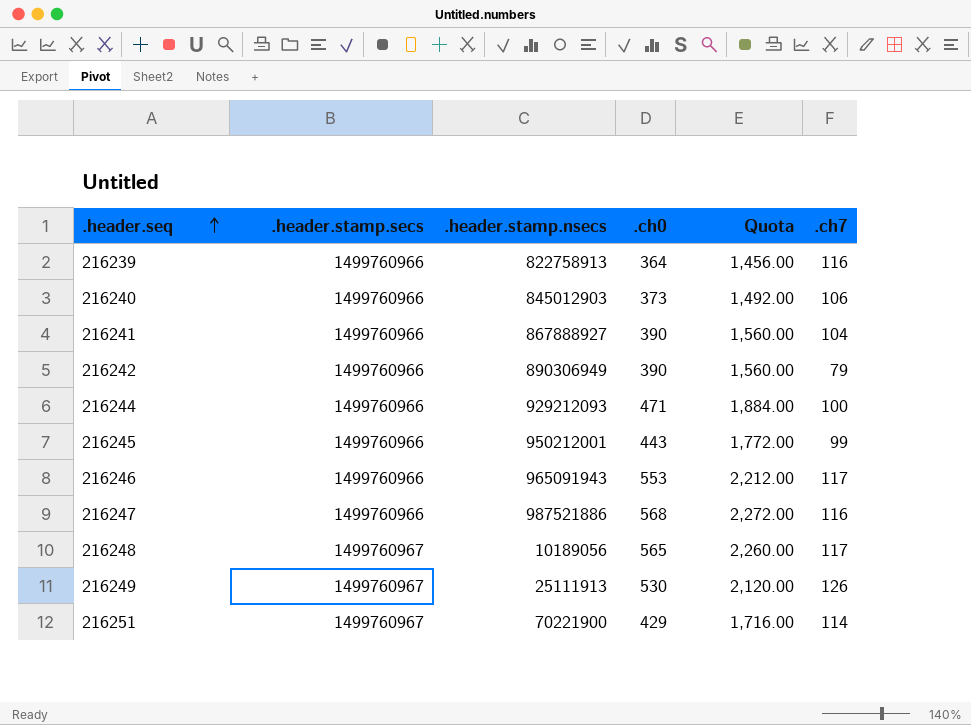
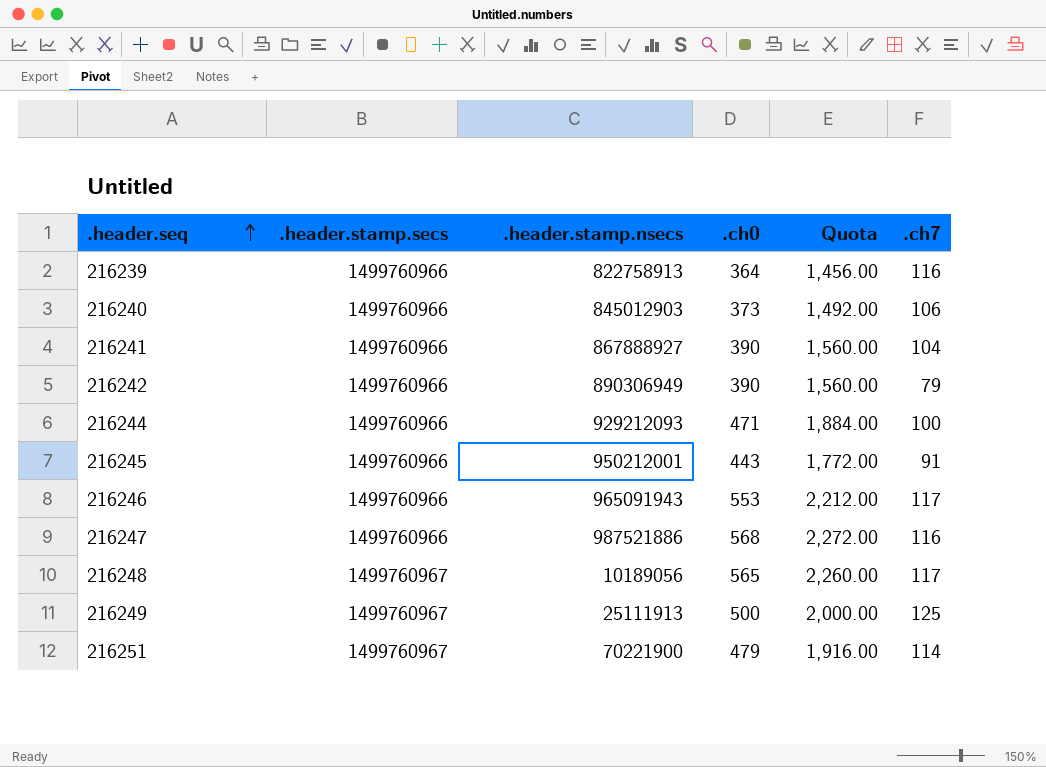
216245 | .ch7: 99 -> 91
216249 | .ch0: 530 -> 500
216249 | Quota: 2,120.00 -> 2,000.00
216249 | .ch7: 126 -> 125
216251 | .ch0: 429 -> 479
216251 | Quota: 1,716.00 -> 1,916.00

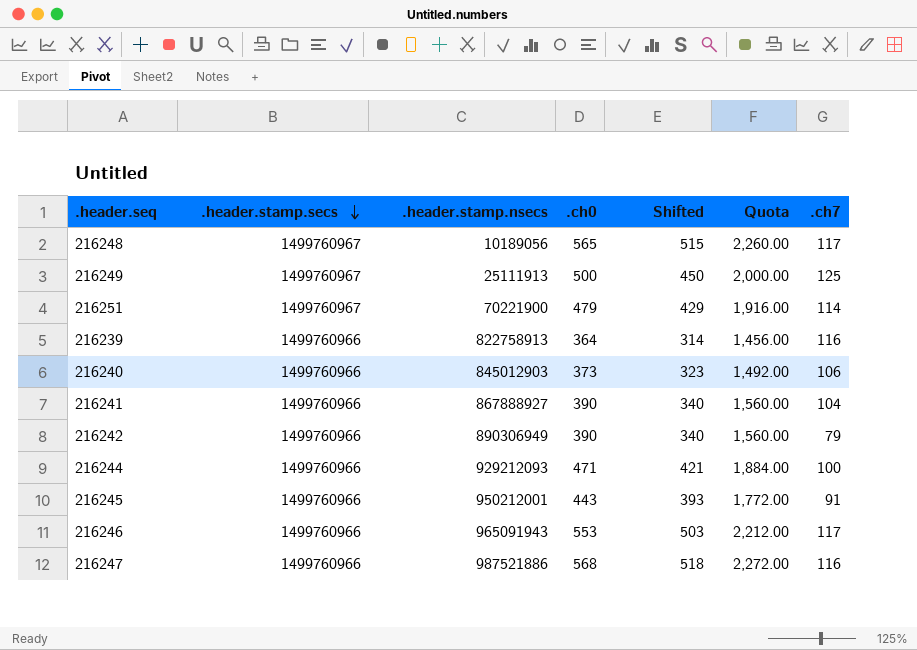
row order: .header.seq ascending -> .header.stamp.secs descending
column Shifted | formula: none -> [.ch0] - 50

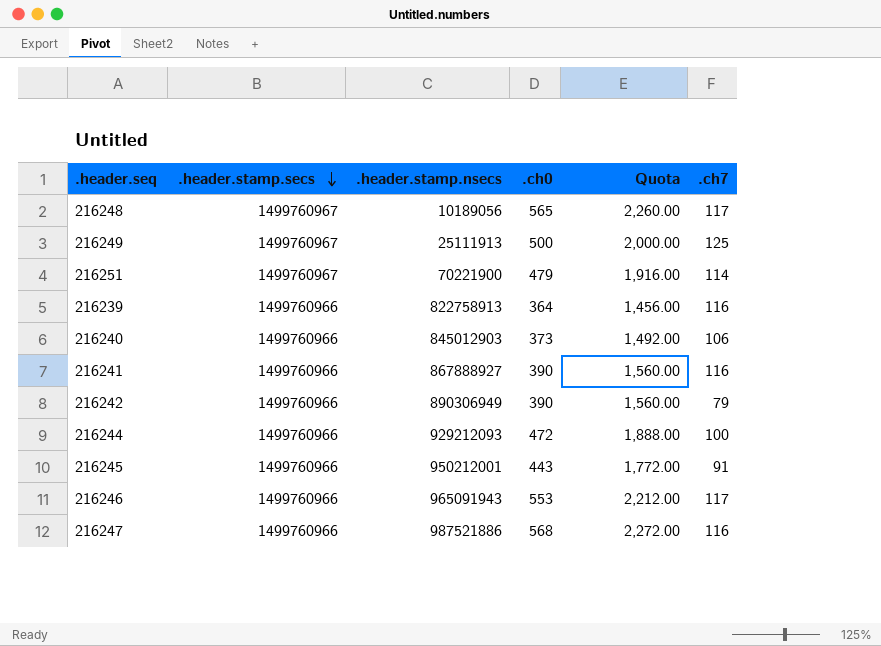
column Shifted | formula: [.ch0] - 50 -> none
216241 | .ch7: 104 -> 116
216244 | .ch0: 471 -> 472
216244 | Quota: 1,884.00 -> 1,888.00

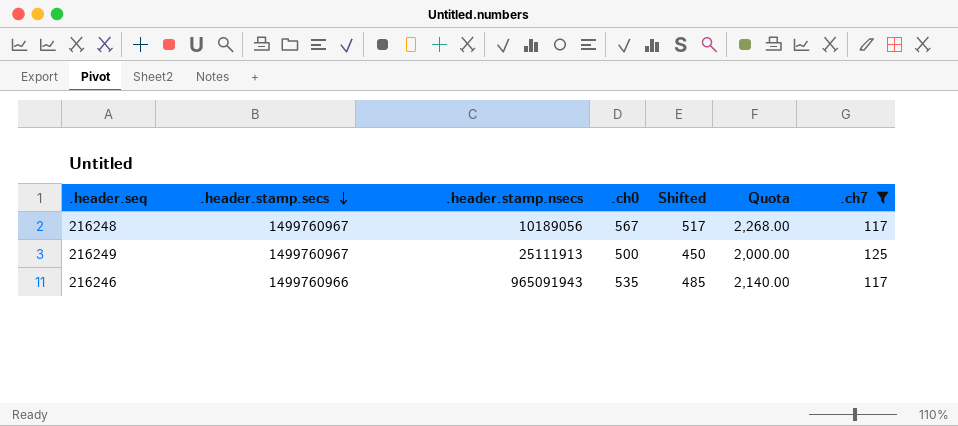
filter: none -> .ch7 >= 117
column Shifted | formula: none -> [.ch0] - 50
216248 | .ch0: 565 -> 567
216248 | Quota: 2,260.00 -> 2,268.00
216246 | .ch0: 553 -> 535
216246 | Quota: 2,212.00 -> 2,140.00

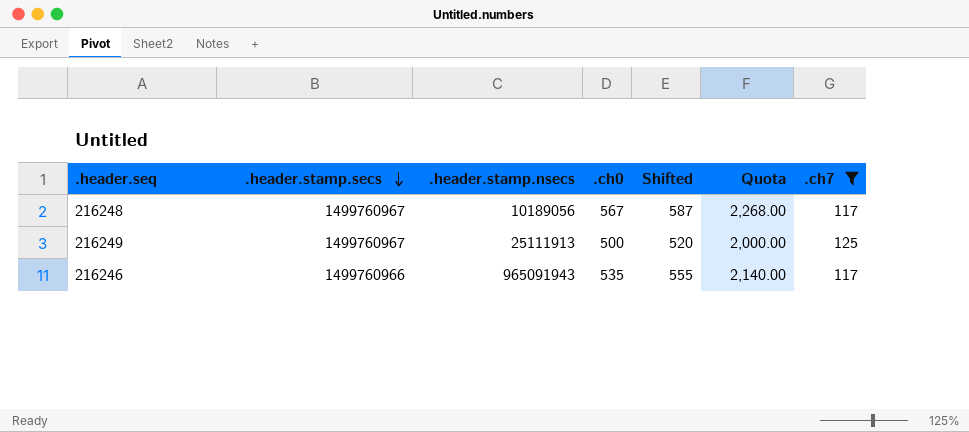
column Shifted | formula: [.ch0] - 50 -> [.ch0] + 20

